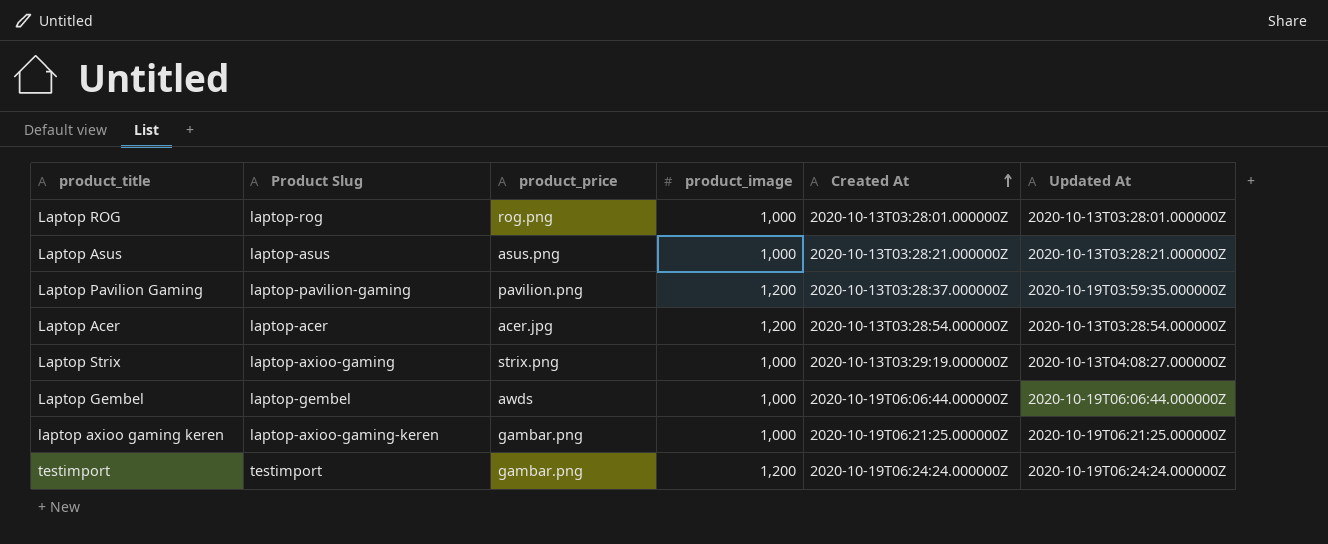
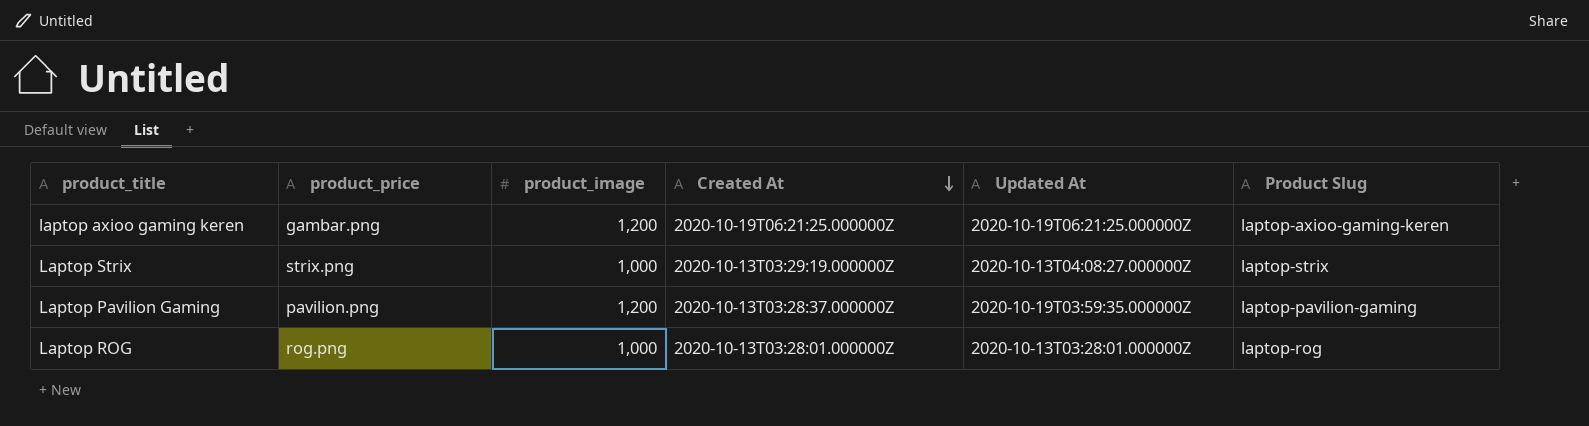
row order: Created At ascending -> Created At descending
column Product Slug | position: 2 -> 6
row Laptop Asus: laptop-asus | asus.png | 1,000 | 2020-10-13T03:28:21.000000Z | 2020-10-13T03:28:21.000000Z -> none
row Laptop Acer: laptop-acer | acer.jpg | 1,200 | 2020-10-13T03:28:54.000000Z | 2020-10-13T03:28:54.000000Z -> none
row Laptop Gembel: laptop-gembel | awds | 1,000 | 2020-10-19T06:06:44.000000Z | 2020-10-19T06:06:44.000000Z -> none
row testimport: testimport | gambar.png | 1,200 | 2020-10-19T06:24:24.000000Z | 2020-10-19T06:24:24.000000Z -> none
laptop axioo gaming keren | product_image: 1,000 -> 1,200
Laptop Strix | Product Slug: laptop-axioo-gaming -> laptop-strix

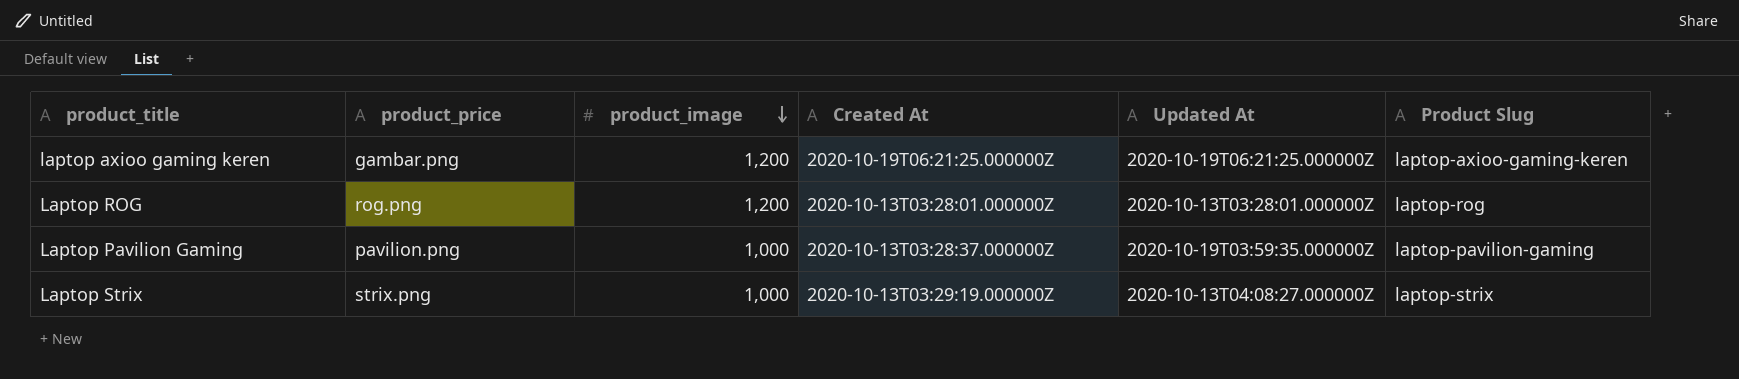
row order: Created At descending -> product_image descending
Laptop ROG | product_image: 1,000 -> 1,200
Laptop Pavilion Gaming | product_image: 1,200 -> 1,000

